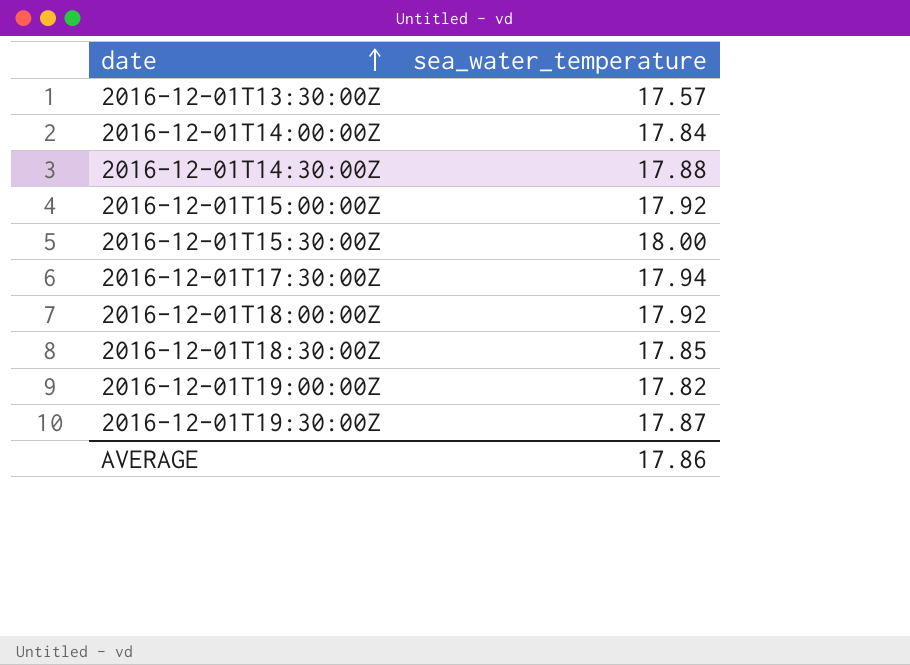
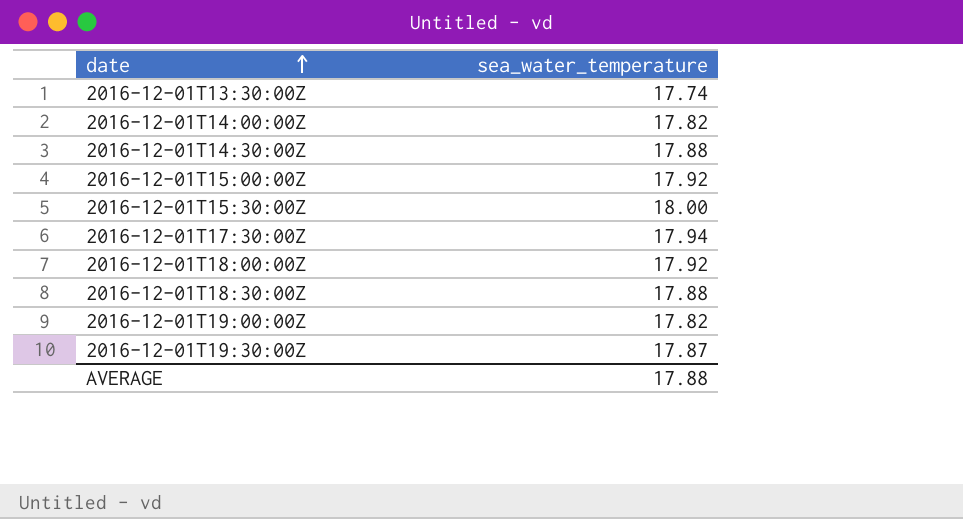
2016-12-01T13:30:00Z | sea_water_temperature: 17.57 -> 17.74
2016-12-01T14:00:00Z | sea_water_temperature: 17.84 -> 17.82
2016-12-01T18:30:00Z | sea_water_temperature: 17.85 -> 17.88
AVERAGE | sea_water_temperature: 17.86 -> 17.88

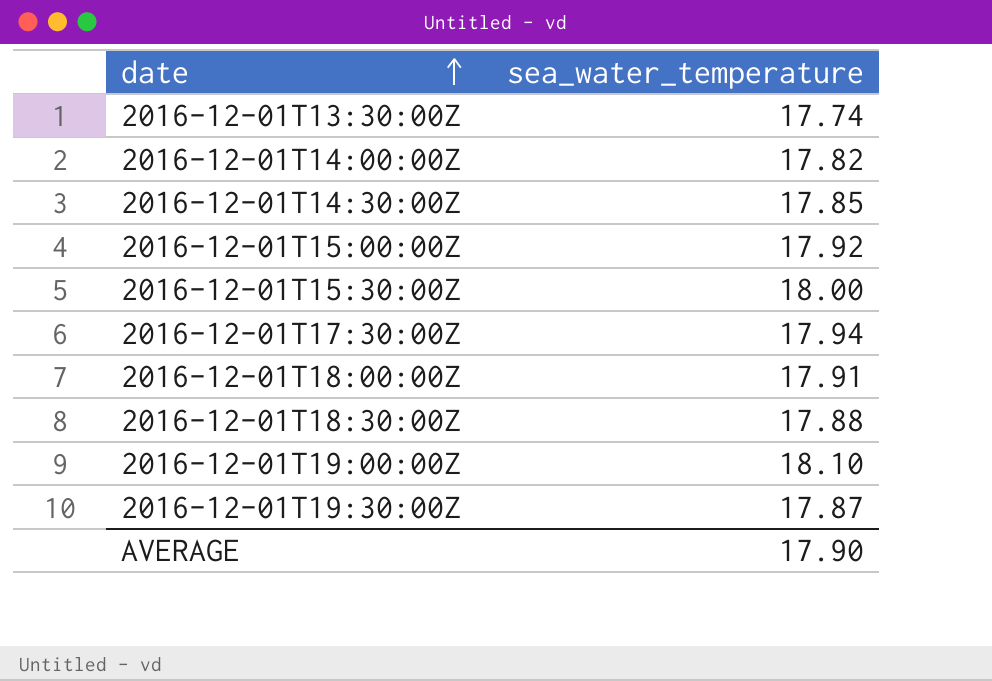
2016-12-01T14:30:00Z | sea_water_temperature: 17.88 -> 17.85
2016-12-01T18:00:00Z | sea_water_temperature: 17.92 -> 17.91
2016-12-01T19:00:00Z | sea_water_temperature: 17.82 -> 18.10
AVERAGE | sea_water_temperature: 17.88 -> 17.90

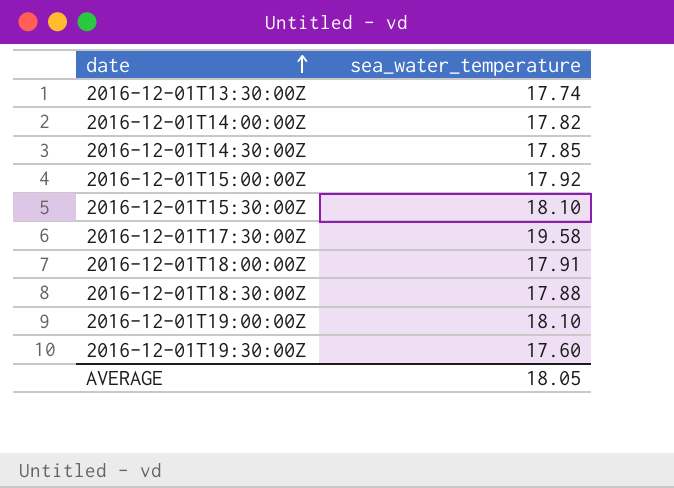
2016-12-01T15:30:00Z | sea_water_temperature: 18.00 -> 18.10
2016-12-01T17:30:00Z | sea_water_temperature: 17.94 -> 19.58
2016-12-01T19:30:00Z | sea_water_temperature: 17.87 -> 17.60
AVERAGE | sea_water_temperature: 17.90 -> 18.05

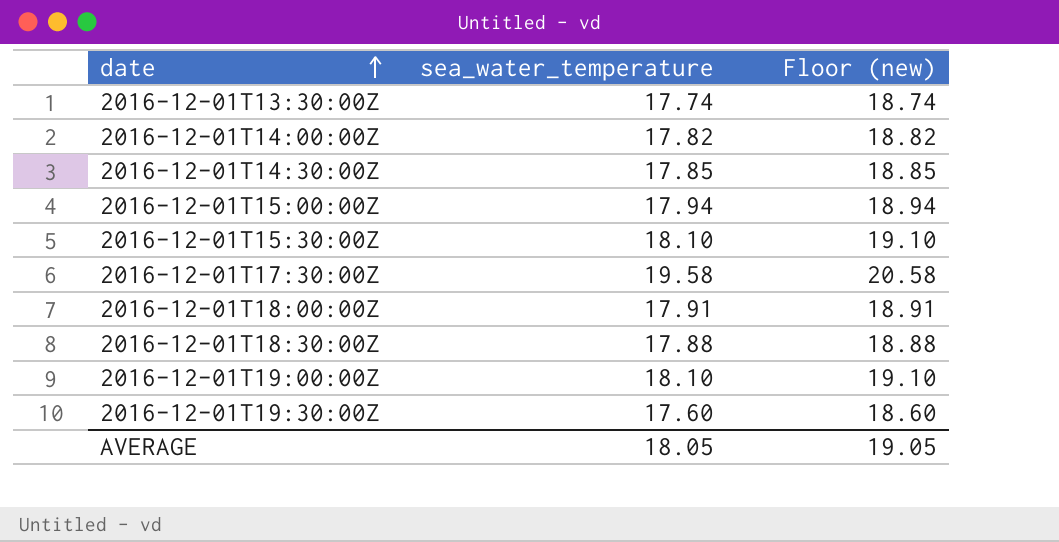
column Floor (new) | formula: none -> [sea_water_temperature] + 1
2016-12-01T15:00:00Z | sea_water_temperature: 17.92 -> 17.94

